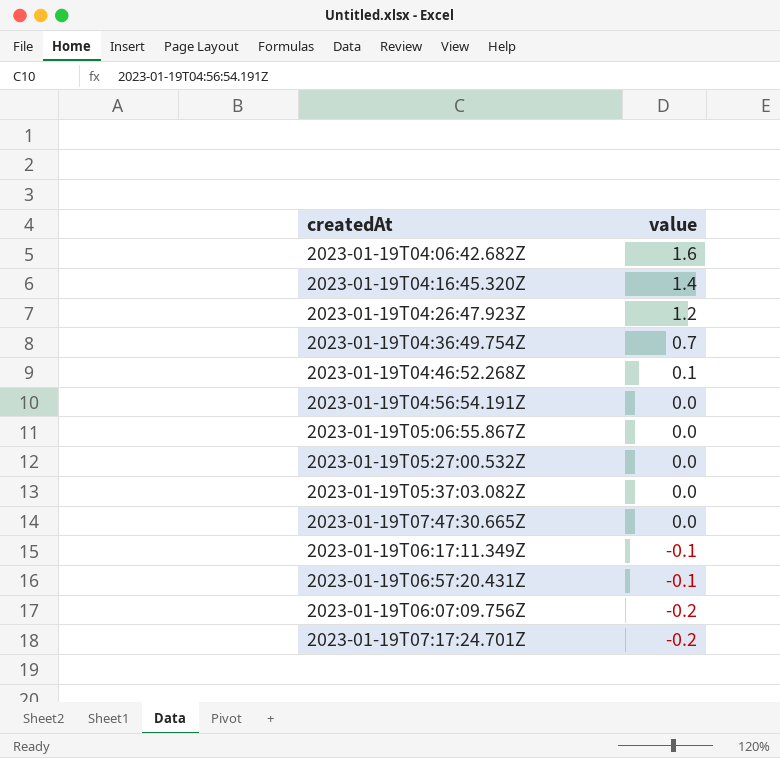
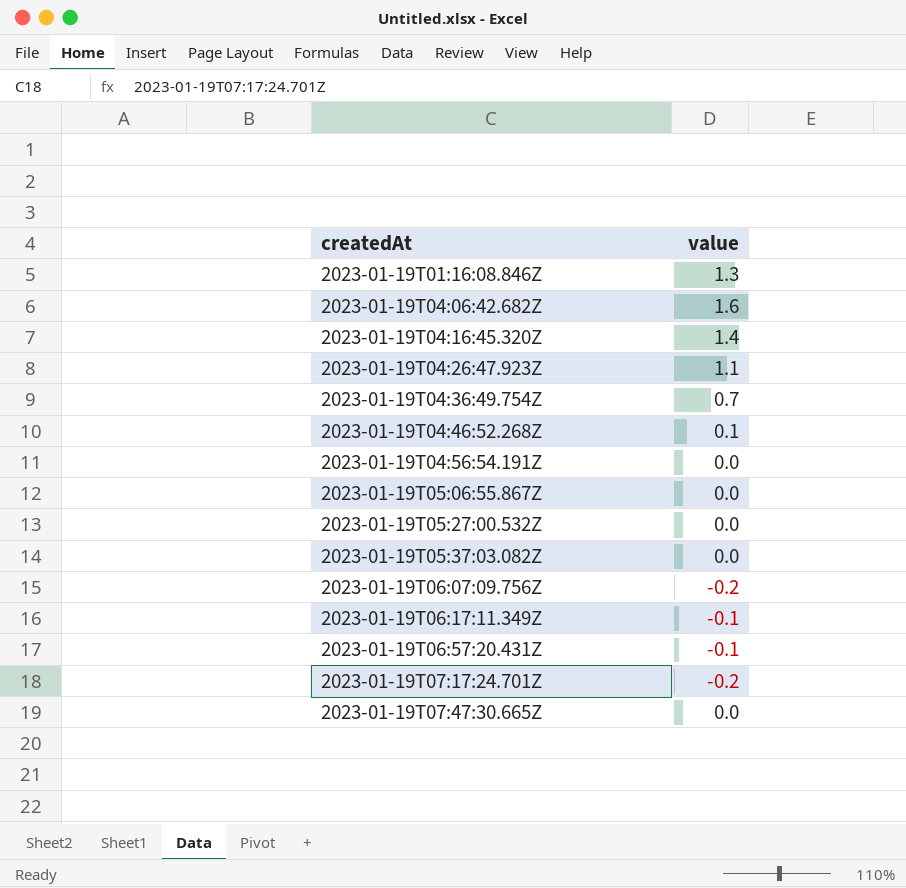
row order: value descending -> createdAt ascending
row 2023-01-19T01:16:08.846Z: none -> 1.3
2023-01-19T04:26:47.923Z | value: 1.2 -> 1.1

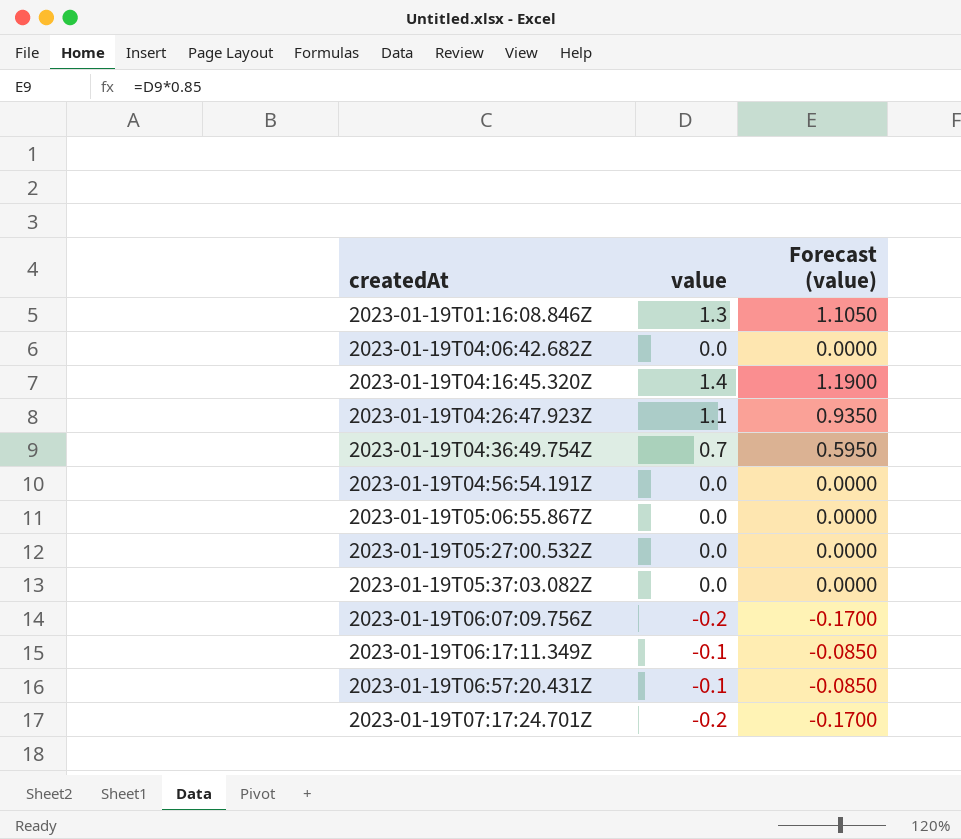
column Forecast (value) | formula: none -> [value] * 0.85
row 2023-01-19T04:46:52.268Z: 0.1 -> none
row 2023-01-19T07:47:30.665Z: 0.0 -> none
2023-01-19T04:06:42.682Z | value: 1.6 -> 0.0

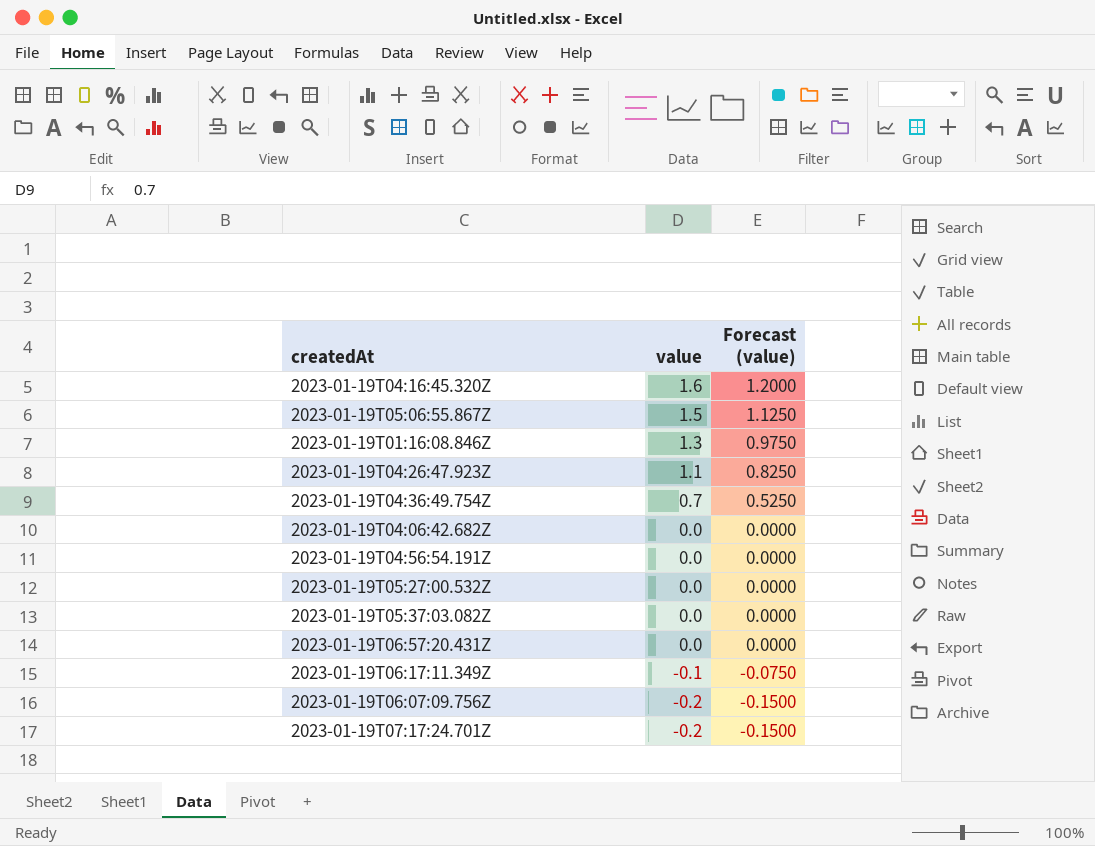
row order: createdAt ascending -> value descending
column Forecast (value) | formula: [value] * 0.85 -> [value] * 0.75
2023-01-19T04:16:45.320Z | value: 1.4 -> 1.6
2023-01-19T05:06:55.867Z | value: 0.0 -> 1.5
2023-01-19T06:57:20.431Z | value: -0.1 -> 0.0

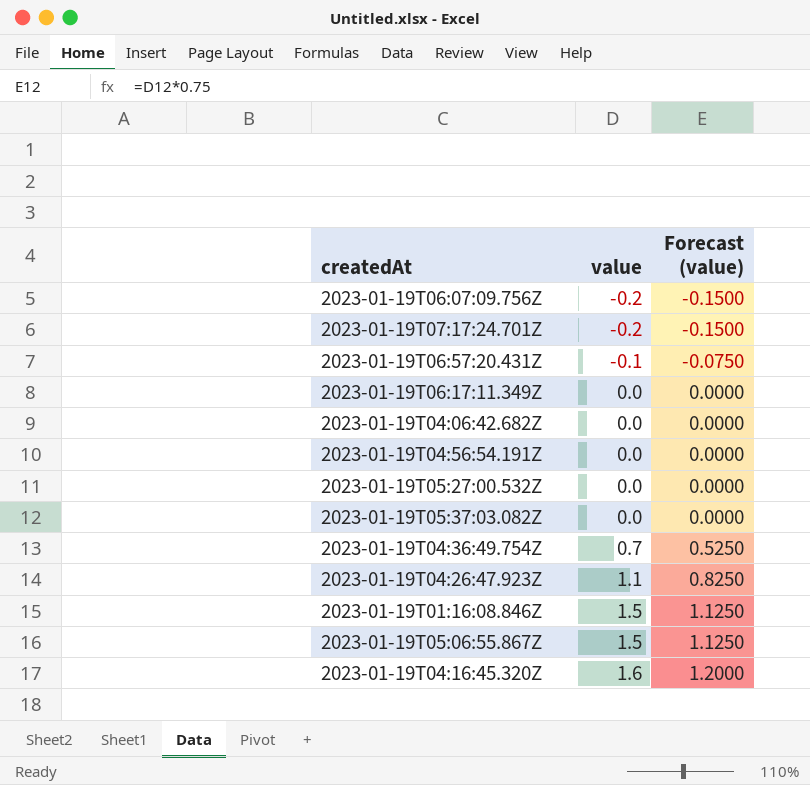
row order: value descending -> value ascending
2023-01-19T06:57:20.431Z | value: 0.0 -> -0.1
2023-01-19T06:57:20.431Z | Forecast (value): 0.0000 -> -0.0750
2023-01-19T06:17:11.349Z | value: -0.1 -> 0.0
2023-01-19T06:17:11.349Z | Forecast (value): -0.0750 -> 0.0000
2023-01-19T01:16:08.846Z | value: 1.3 -> 1.5
2023-01-19T01:16:08.846Z | Forecast (value): 0.9750 -> 1.1250

